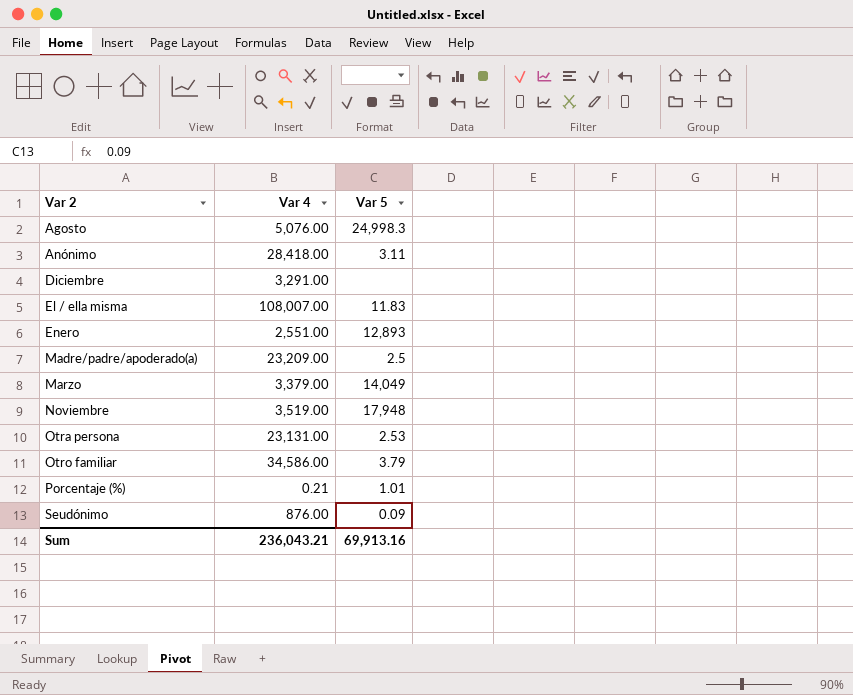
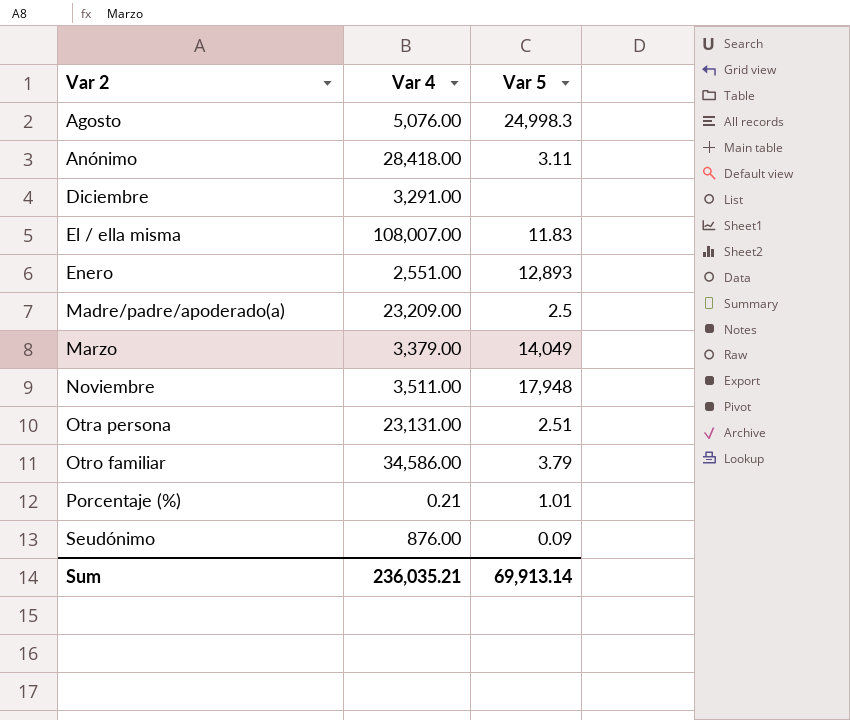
Noviembre | Var 4: 3,519.00 -> 3,511.00
Otra persona | Var 5: 2.53 -> 2.51
Sum | Var 4: 236,043.21 -> 236,035.21
Sum | Var 5: 69,913.16 -> 69,913.14

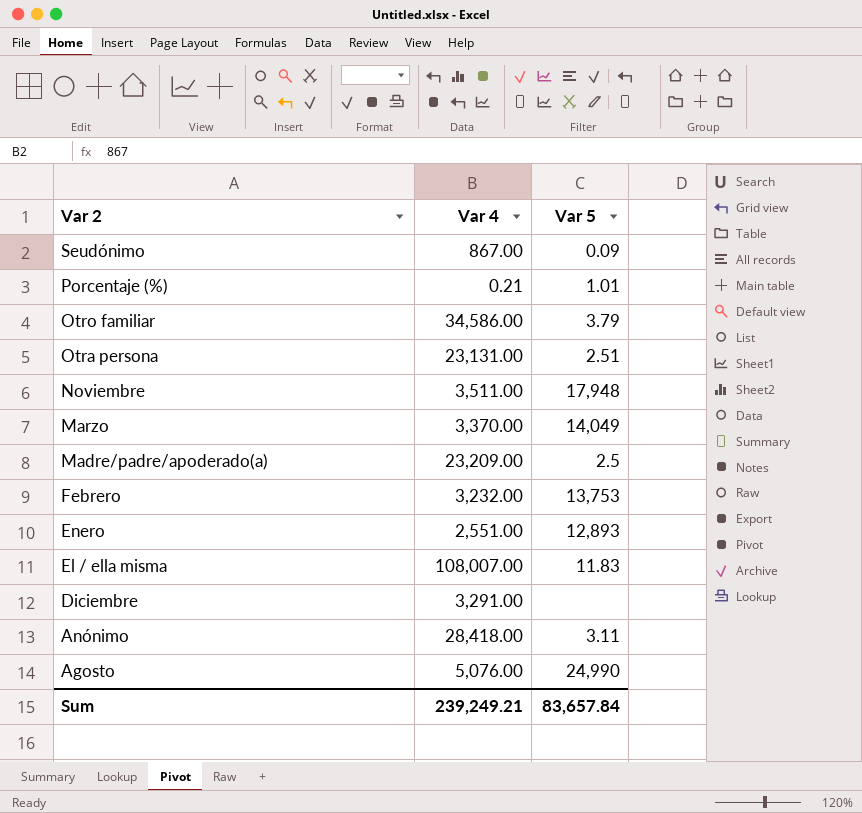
row order: Var 2 ascending -> Var 2 descending
Seudónimo | Var 4: 876.00 -> 867.00
Marzo | Var 4: 3,379.00 -> 3,370.00
row Febrero: none -> 3,232.00 | 13,753
Agosto | Var 5: 24,998.3 -> 24,990
Sum | Var 4: 236,035.21 -> 239,249.21
Sum | Var 5: 69,913.14 -> 83,657.84

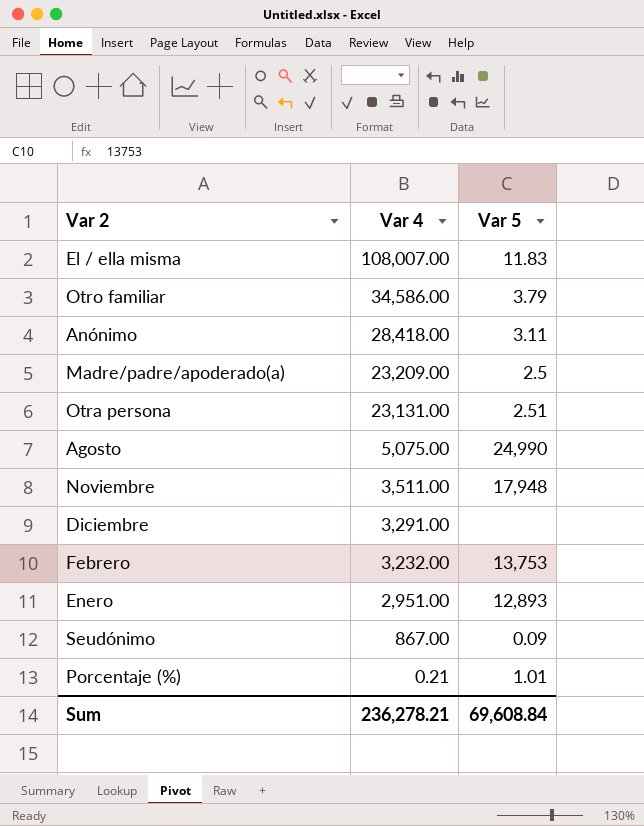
row order: Var 2 descending -> Var 4 descending
row Marzo: 3,370.00 | 14,049 -> none
Agosto | Var 4: 5,076.00 -> 5,075.00
Enero | Var 4: 2,551.00 -> 2,951.00
Sum | Var 4: 239,249.21 -> 236,278.21
Sum | Var 5: 83,657.84 -> 69,608.84

